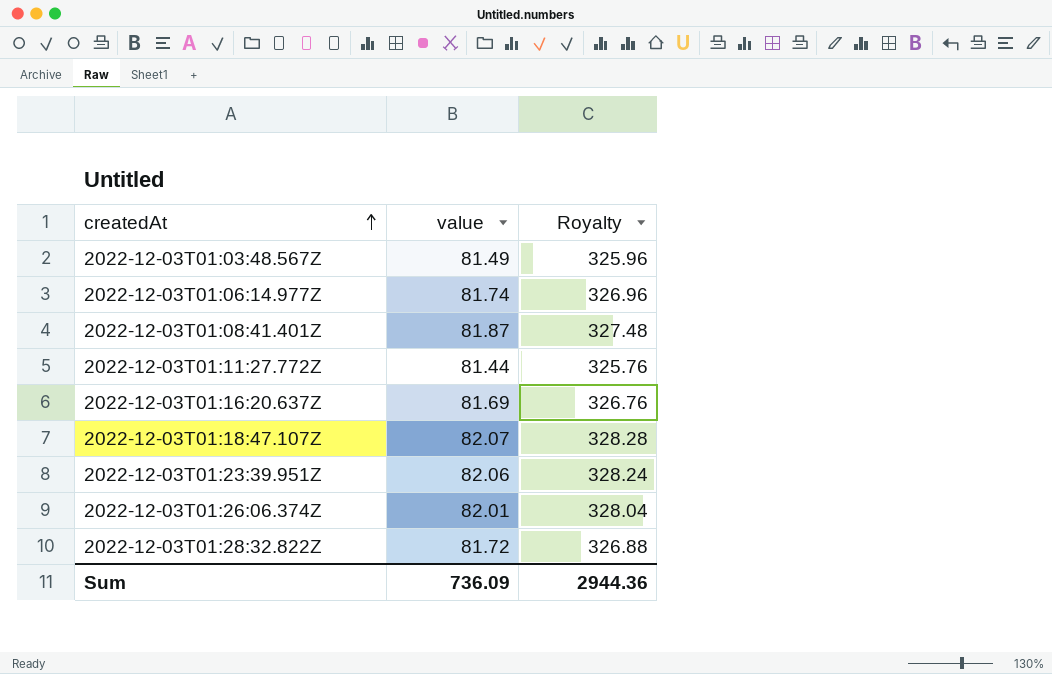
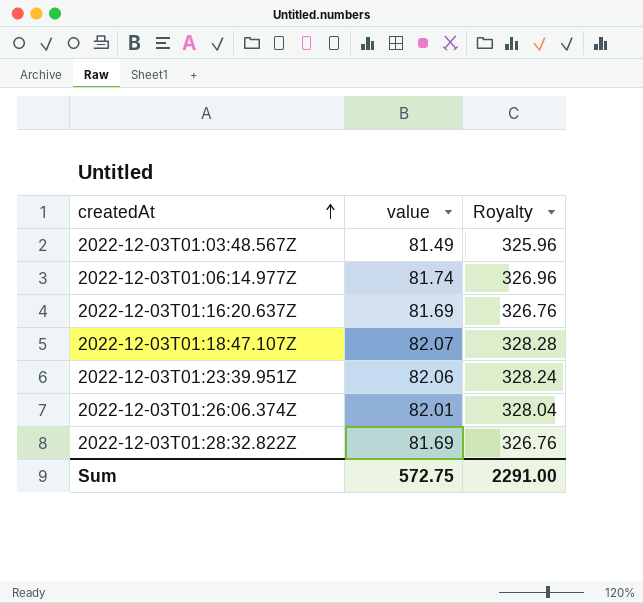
row 2022-12-03T01:08:41.401Z: 81.87 | 327.48 -> none
row 2022-12-03T01:11:27.772Z: 81.44 | 325.76 -> none
2022-12-03T01:28:32.822Z | value: 81.72 -> 81.69
2022-12-03T01:28:32.822Z | Royalty: 326.88 -> 326.76
Sum | value: 736.09 -> 572.75
Sum | Royalty: 2944.36 -> 2291.00

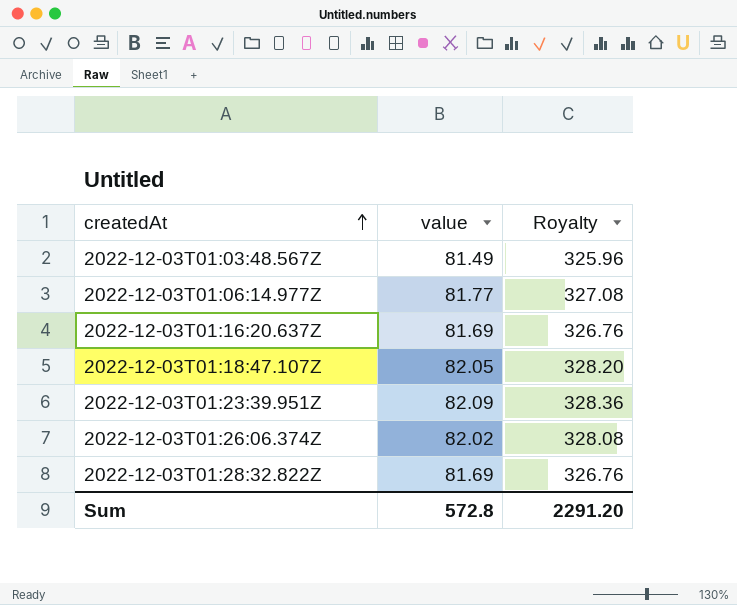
2022-12-03T01:06:14.977Z | value: 81.74 -> 81.77
2022-12-03T01:06:14.977Z | Royalty: 326.96 -> 327.08
2022-12-03T01:18:47.107Z | value: 82.07 -> 82.05
2022-12-03T01:18:47.107Z | Royalty: 328.28 -> 328.20
2022-12-03T01:23:39.951Z | value: 82.06 -> 82.09
2022-12-03T01:23:39.951Z | Royalty: 328.24 -> 328.36
2022-12-03T01:26:06.374Z | value: 82.01 -> 82.02
2022-12-03T01:26:06.374Z | Royalty: 328.04 -> 328.08
Sum | value: 572.75 -> 572.8
Sum | Royalty: 2291.00 -> 2291.20

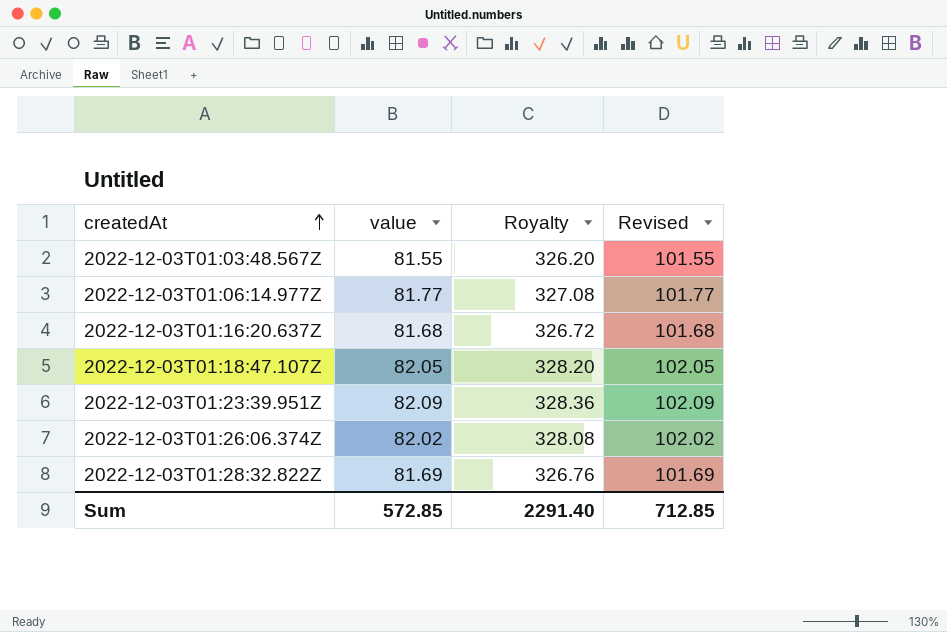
column Revised | formula: none -> [value] + 20
2022-12-03T01:03:48.567Z | value: 81.49 -> 81.55
2022-12-03T01:03:48.567Z | Royalty: 325.96 -> 326.20
2022-12-03T01:16:20.637Z | value: 81.69 -> 81.68
2022-12-03T01:16:20.637Z | Royalty: 326.76 -> 326.72
Sum | value: 572.8 -> 572.85
Sum | Royalty: 2291.20 -> 2291.40

